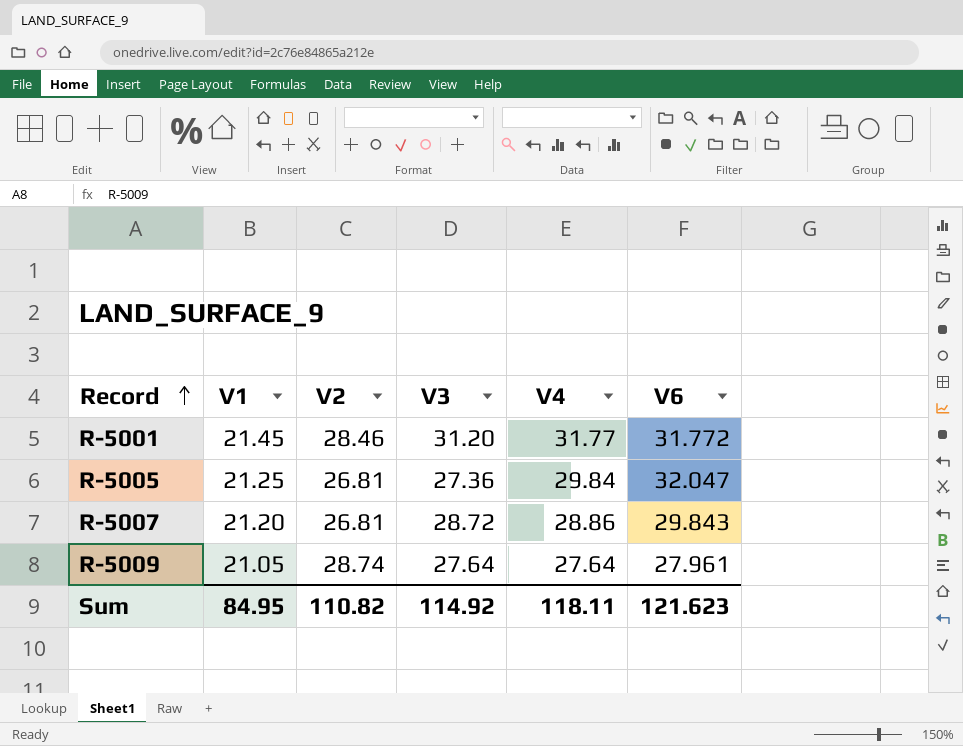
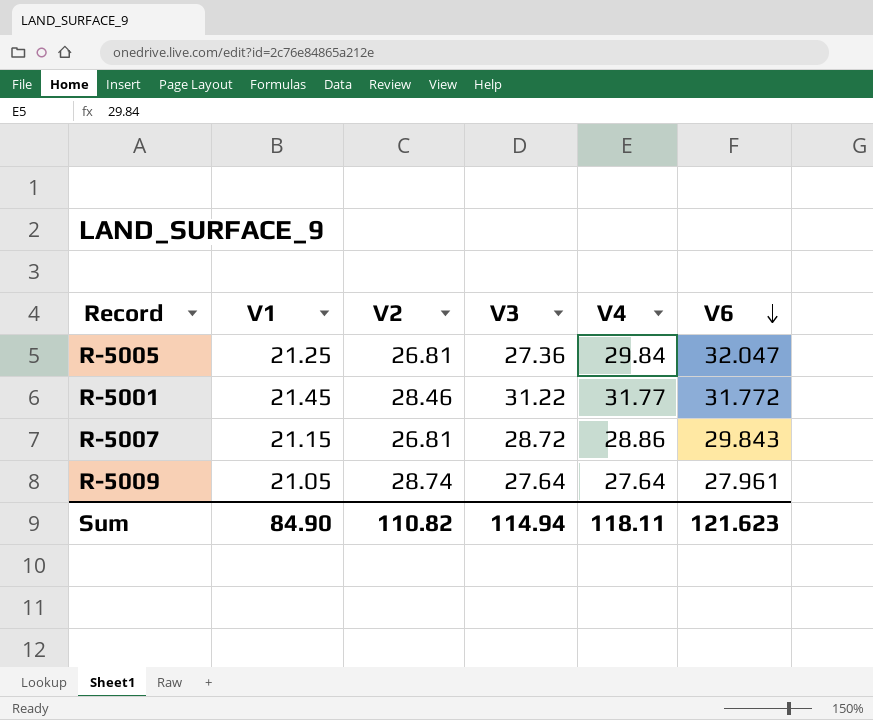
row order: Record ascending -> V6 descending
R-5001 | V3: 31.20 -> 31.22
R-5007 | V1: 21.20 -> 21.15
Sum | V1: 84.95 -> 84.90
Sum | V3: 114.92 -> 114.94

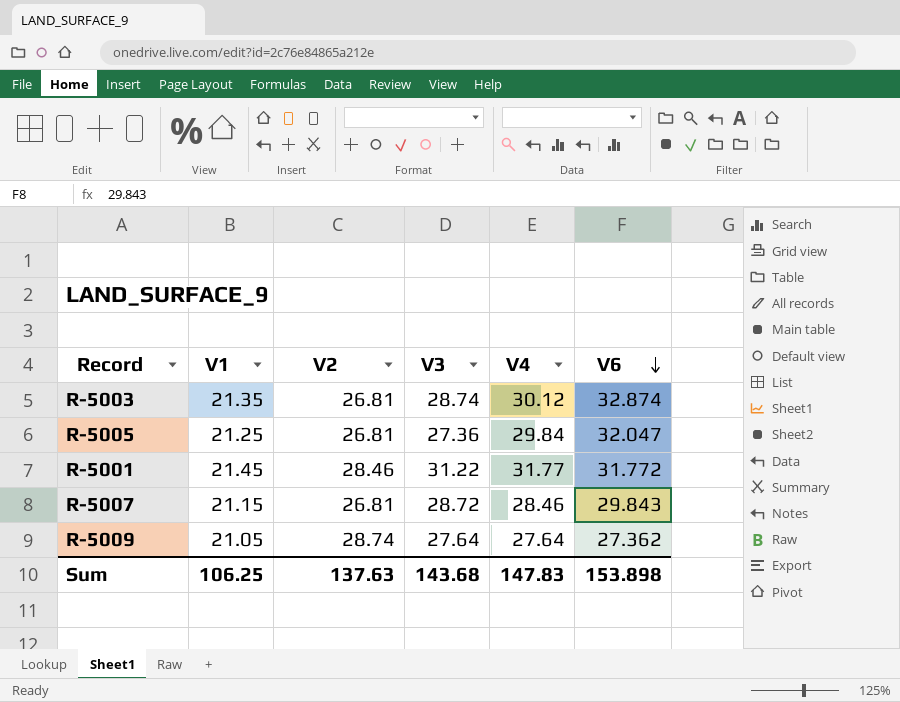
row R-5003: none -> 21.35 | 26.81 | 28.74 | 30.12 | 32.874
R-5007 | V4: 28.86 -> 28.46
R-5009 | V6: 27.961 -> 27.362
Sum | V1: 84.90 -> 106.25
Sum | V2: 110.82 -> 137.63
Sum | V3: 114.94 -> 143.68
Sum | V4: 118.11 -> 147.83
Sum | V6: 121.623 -> 153.898

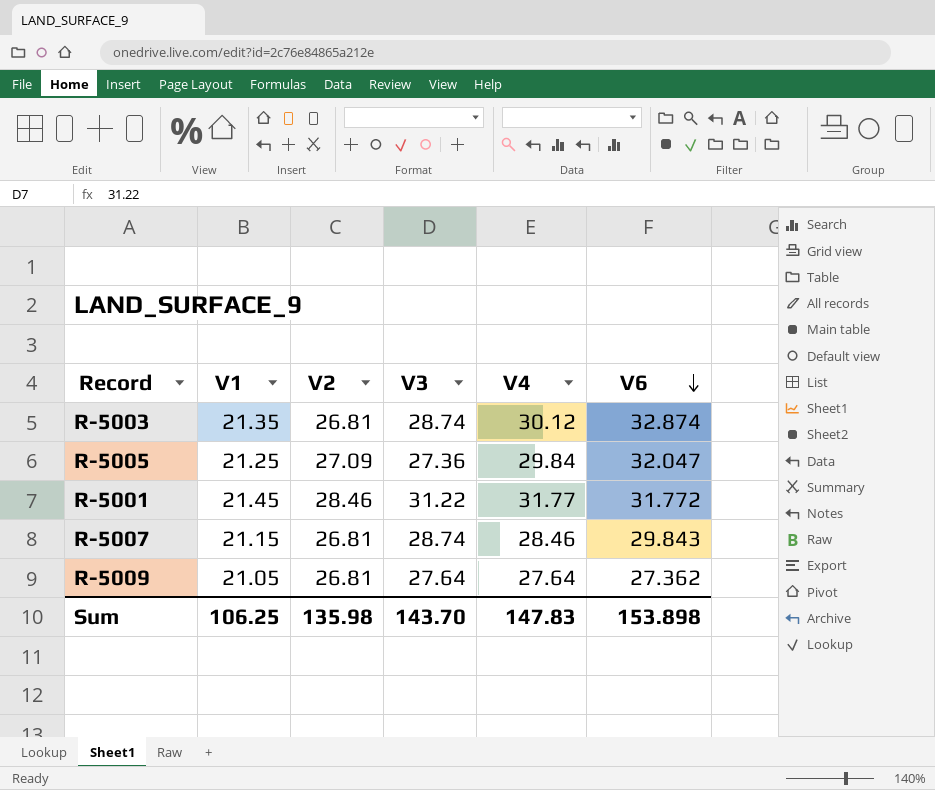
R-5005 | V2: 26.81 -> 27.09
R-5007 | V3: 28.72 -> 28.74
R-5009 | V2: 28.74 -> 26.81
Sum | V2: 137.63 -> 135.98
Sum | V3: 143.68 -> 143.70

